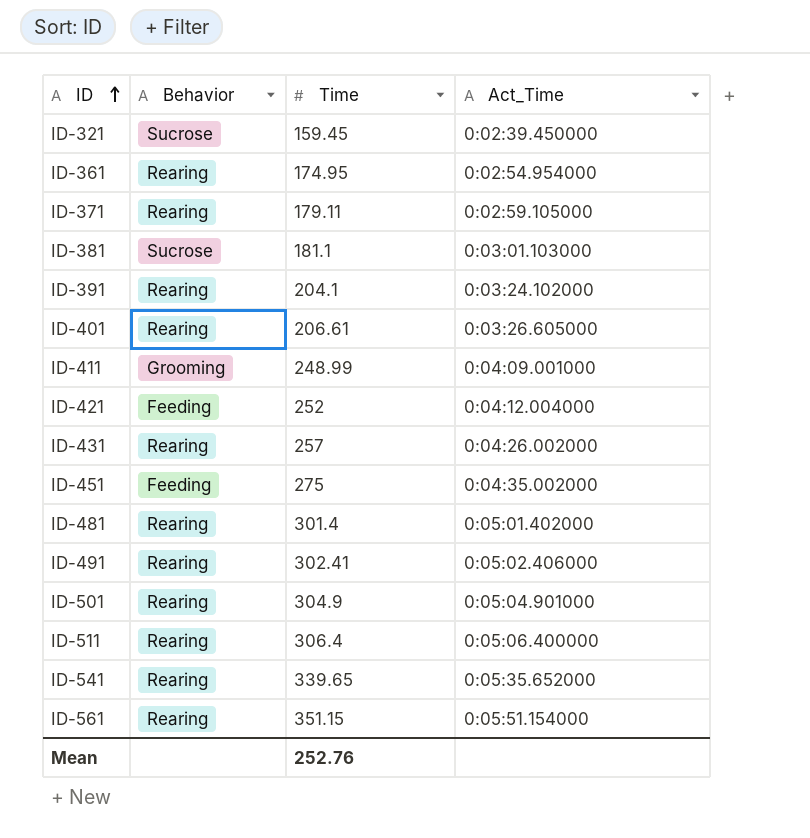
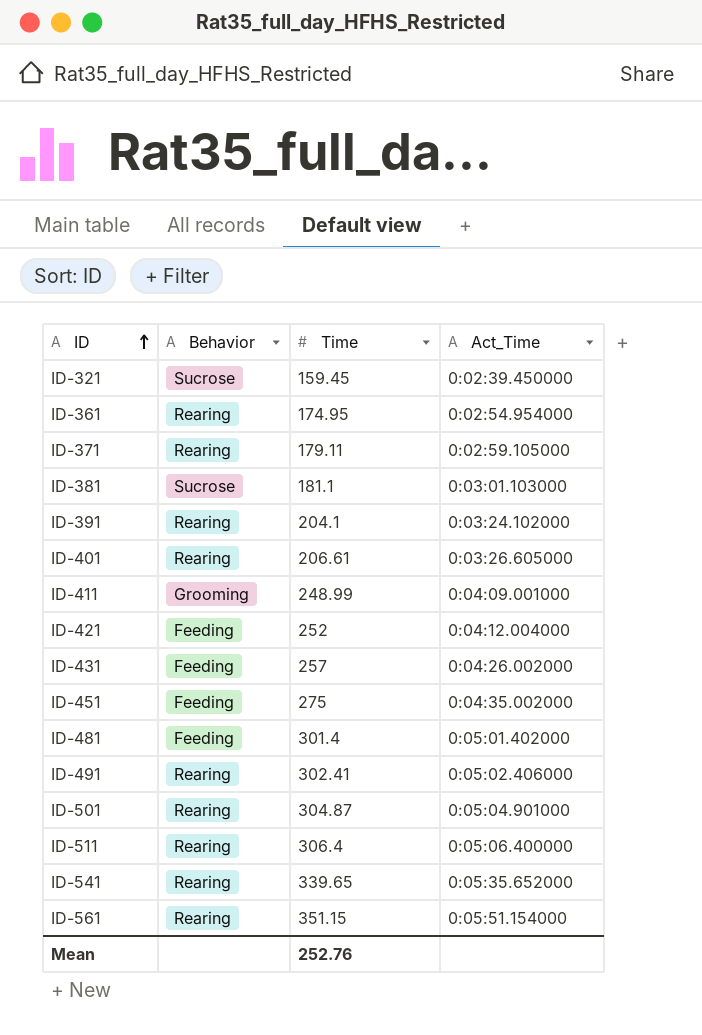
ID-431 | Behavior: Rearing -> Feeding
ID-481 | Behavior: Rearing -> Feeding
ID-501 | Time: 304.9 -> 304.87

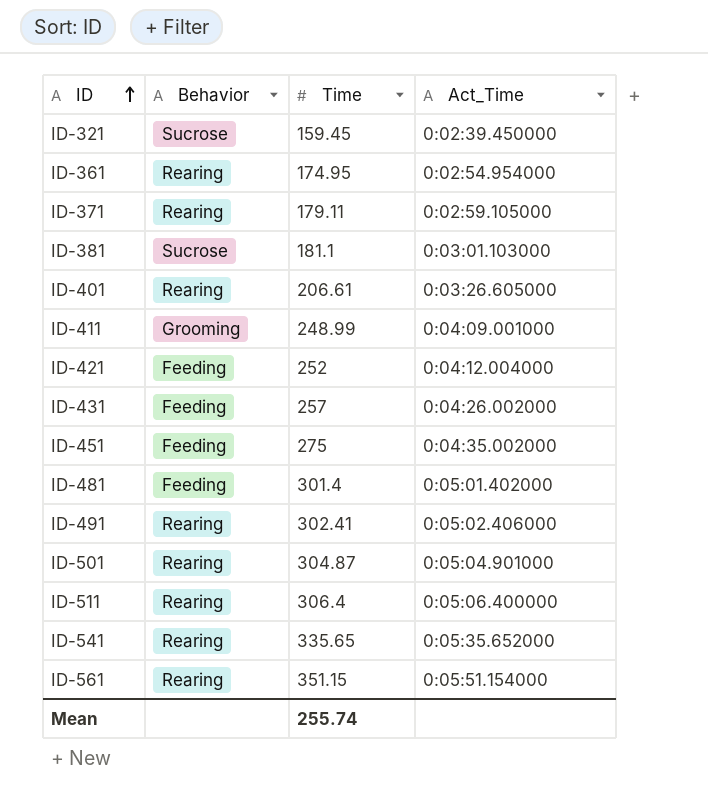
row ID-391: Rearing | 204.1 | 0:03:24.102000 -> none
ID-541 | Time: 339.65 -> 335.65
Mean | Time: 252.76 -> 255.74

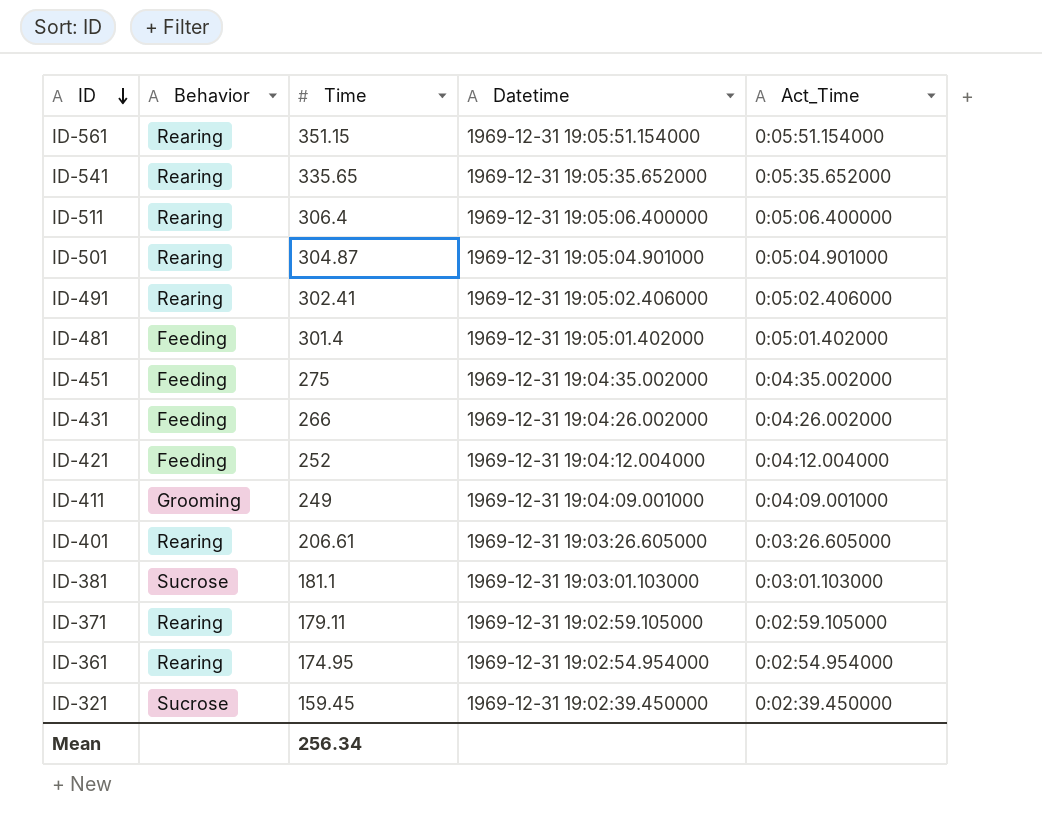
row order: ID ascending -> ID descending
column Datetime | position: none -> 4
ID-431 | Time: 257 -> 266
ID-411 | Time: 248.99 -> 249
Mean | Time: 255.74 -> 256.34

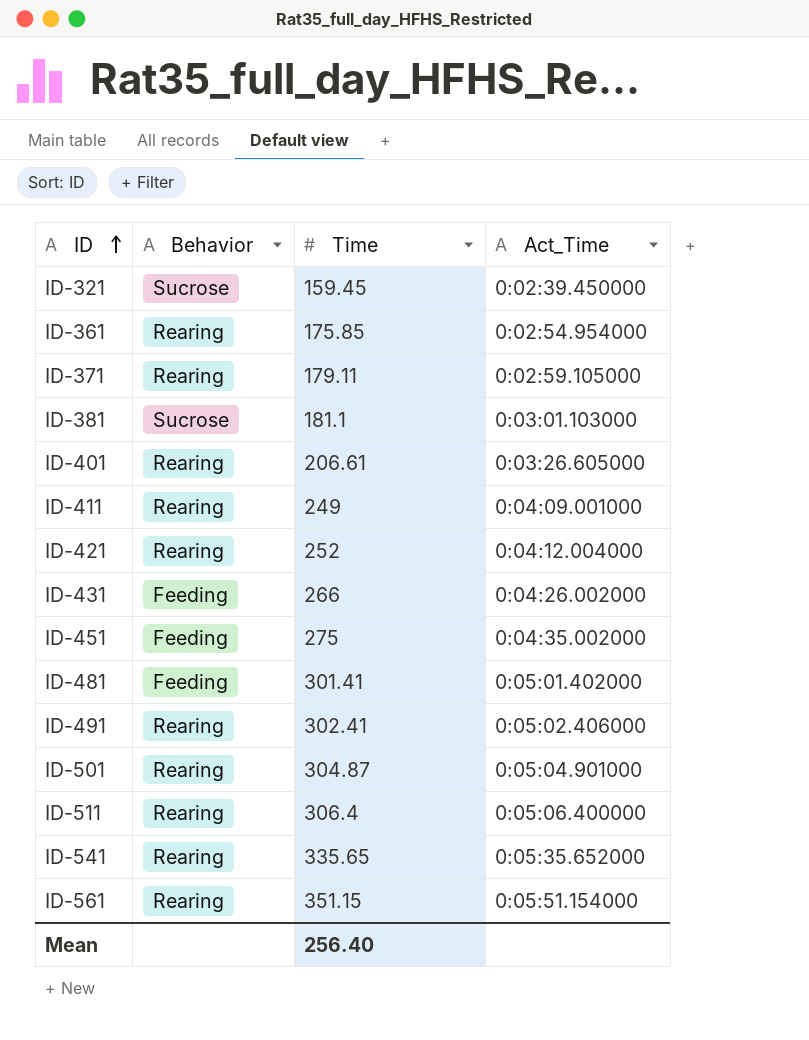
row order: ID descending -> ID ascending
column Datetime | position: 4 -> none
ID-361 | Time: 174.95 -> 175.85
ID-411 | Behavior: Grooming -> Rearing
ID-421 | Behavior: Feeding -> Rearing
ID-481 | Time: 301.4 -> 301.41
Mean | Time: 256.34 -> 256.40

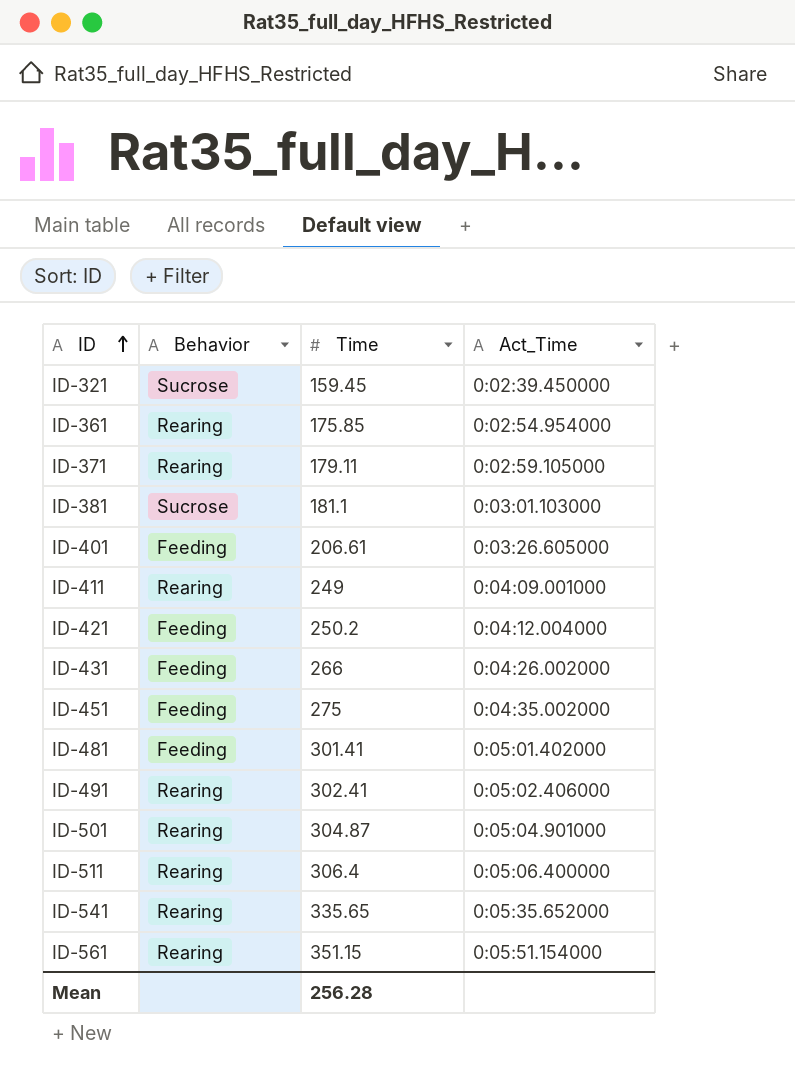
ID-401 | Behavior: Rearing -> Feeding
ID-421 | Behavior: Rearing -> Feeding
ID-421 | Time: 252 -> 250.2
Mean | Time: 256.40 -> 256.28

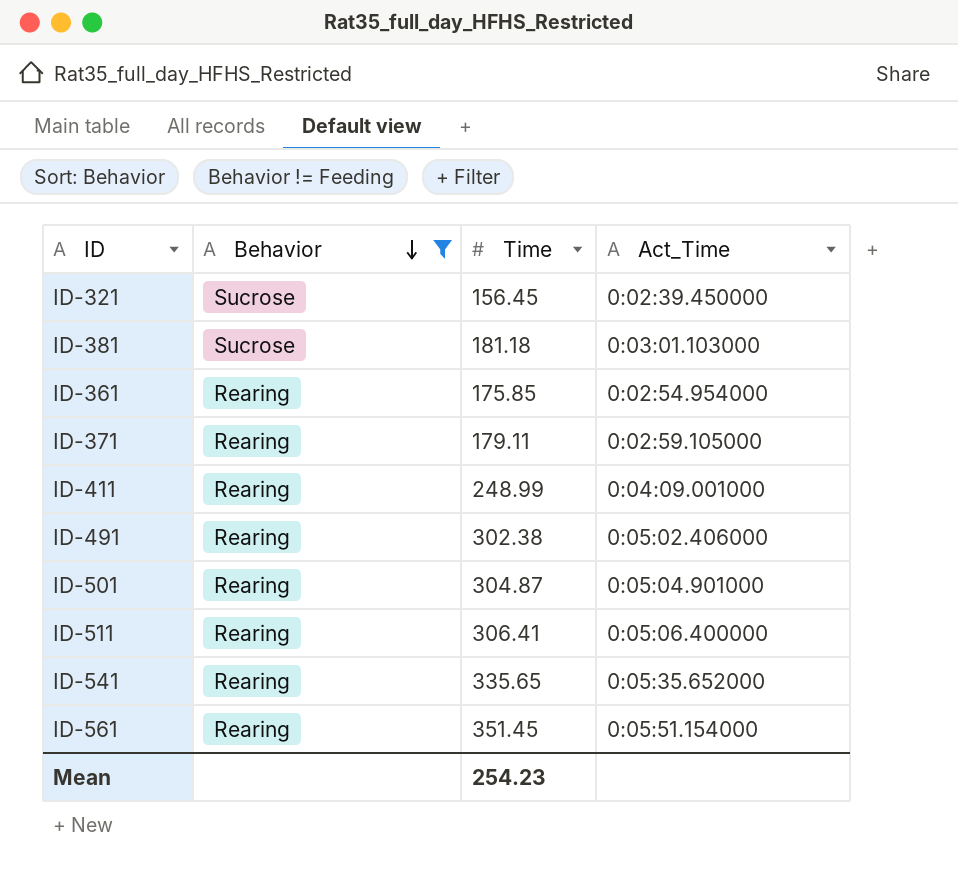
filter: none -> Behavior != Feeding
row order: ID ascending -> Behavior descending
ID-321 | Time: 159.45 -> 156.45
ID-381 | Time: 181.1 -> 181.18
ID-411 | Time: 249 -> 248.99
ID-491 | Time: 302.41 -> 302.38
ID-511 | Time: 306.4 -> 306.41
ID-561 | Time: 351.15 -> 351.45
Mean | Time: 256.28 -> 254.23

